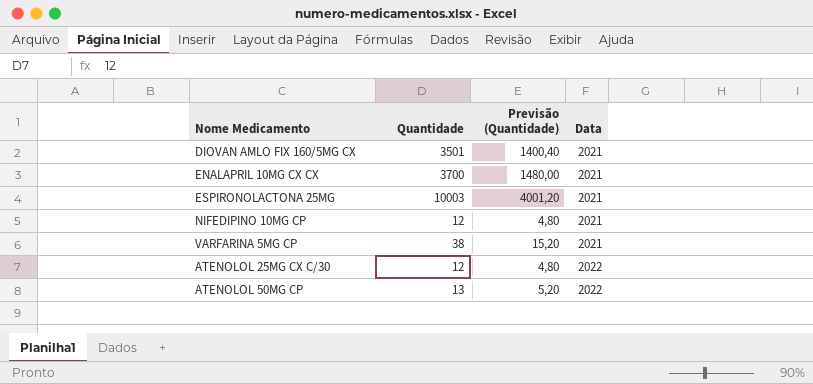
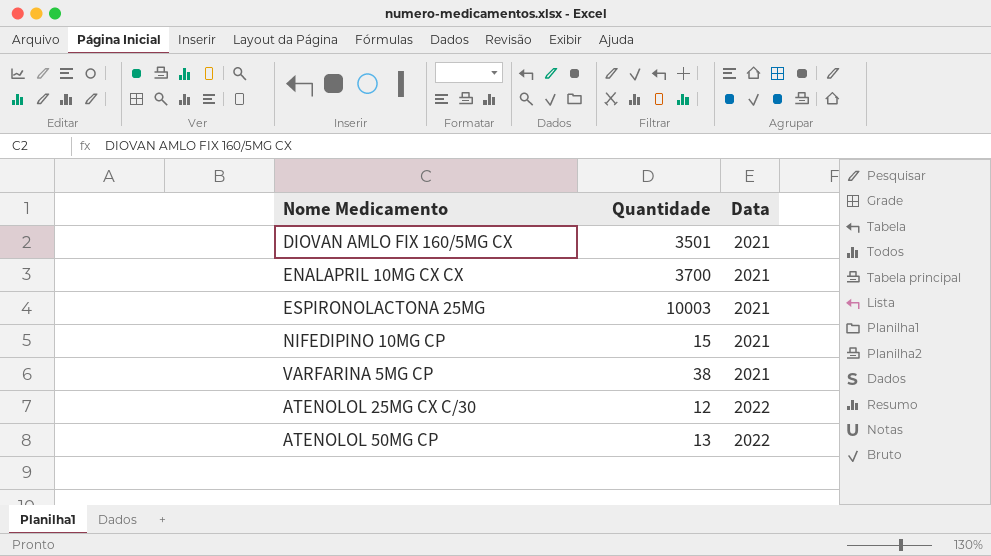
column Previsão (Quantidade) | formula: [Quantidade] * 0,4 -> none
NIFEDIPINO 10MG CP | Quantidade: 12 -> 15

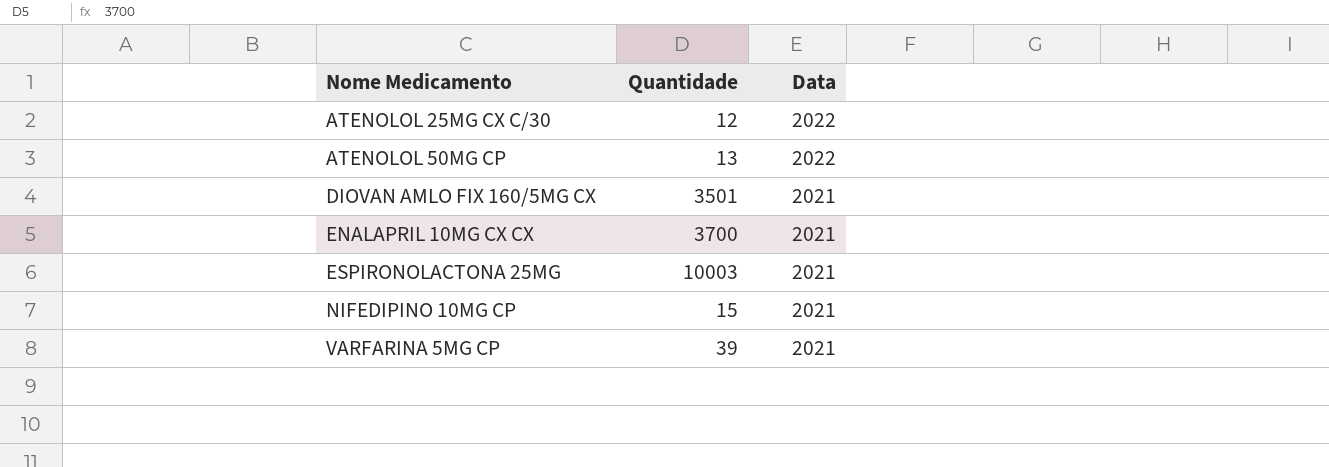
row order: Data ascending -> Nome Medicamento ascending
VARFARINA 5MG CP | Quantidade: 38 -> 39

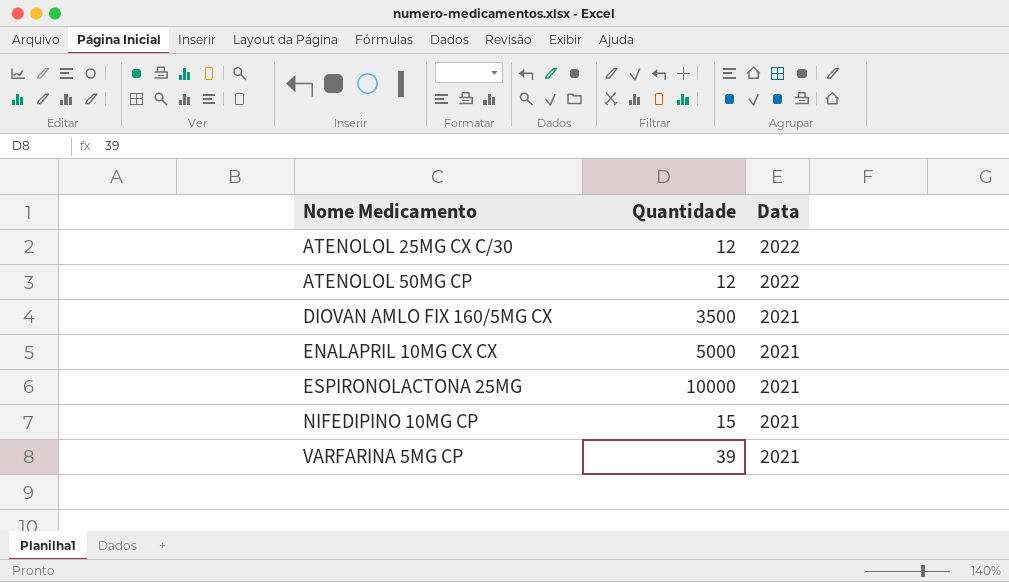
ATENOLOL 50MG CP | Quantidade: 13 -> 12
DIOVAN AMLO FIX 160/5MG CX | Quantidade: 3501 -> 3500
ENALAPRIL 10MG CX CX | Quantidade: 3700 -> 5000
ESPIRONOLACTONA 25MG | Quantidade: 10003 -> 10000

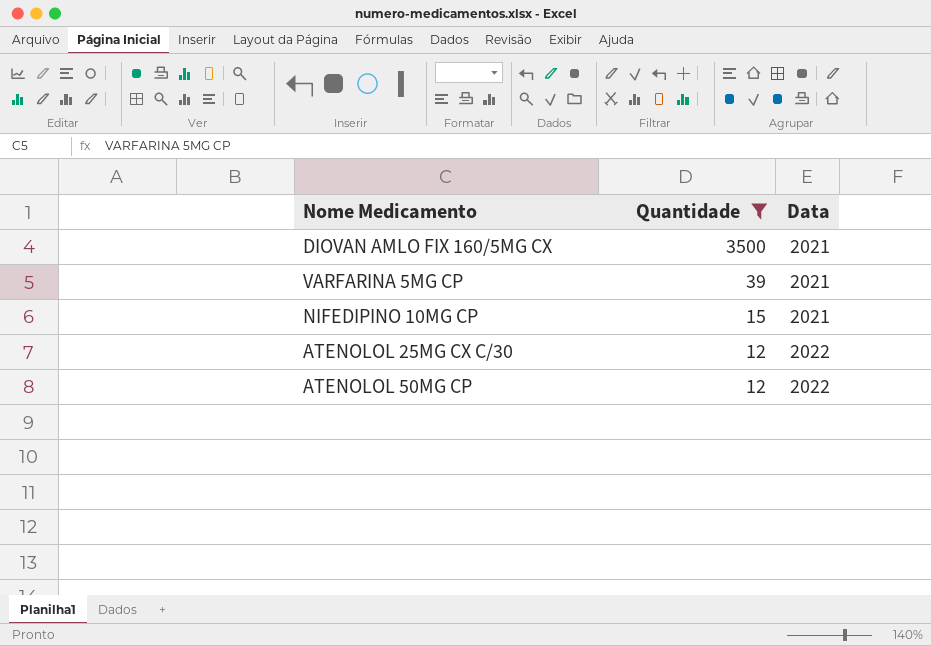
filter: none -> Quantidade <= 3500
row order: Nome Medicamento ascending -> Quantidade descending

